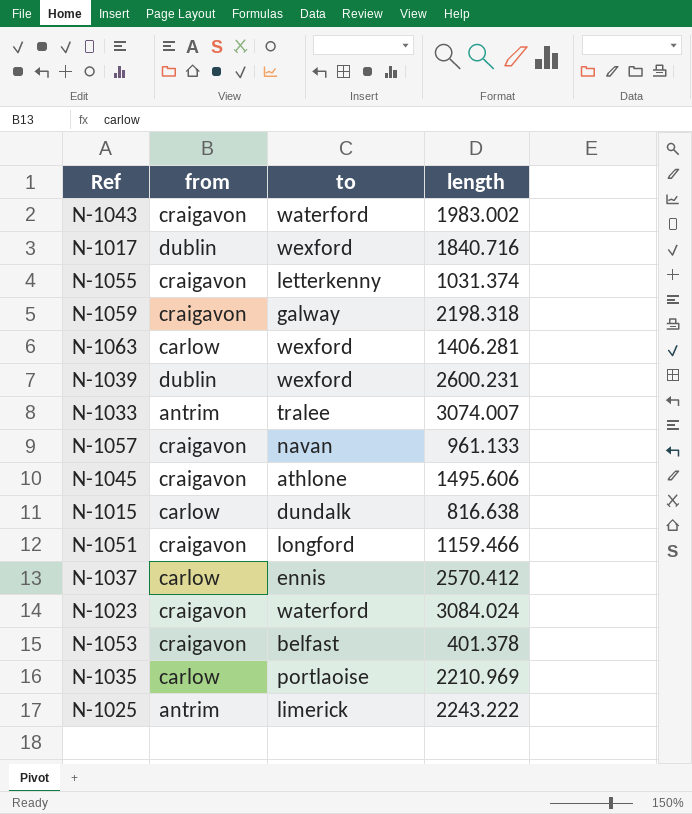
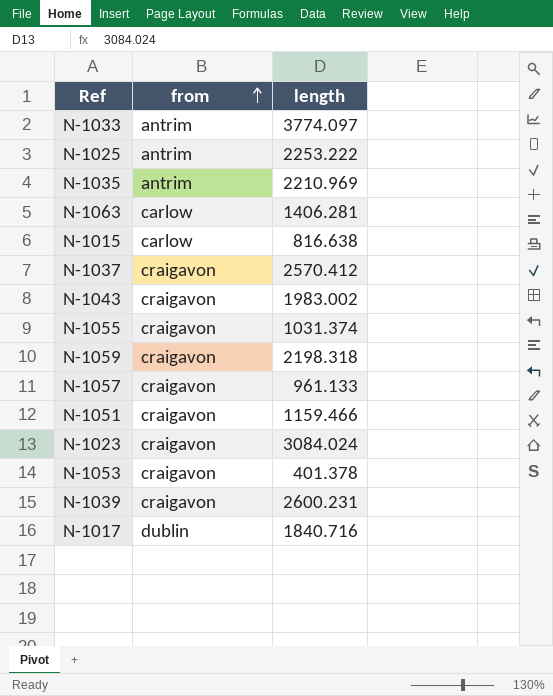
row order: none -> from ascending
column to | position: 3 -> none
row N-1045: craigavon | athlone | 1495.606 -> none
N-1033 | length: 3074.007 -> 3774.097
N-1025 | length: 2243.222 -> 2253.222
N-1035 | from: carlow -> antrim
N-1037 | from: carlow -> craigavon
N-1039 | from: dublin -> craigavon

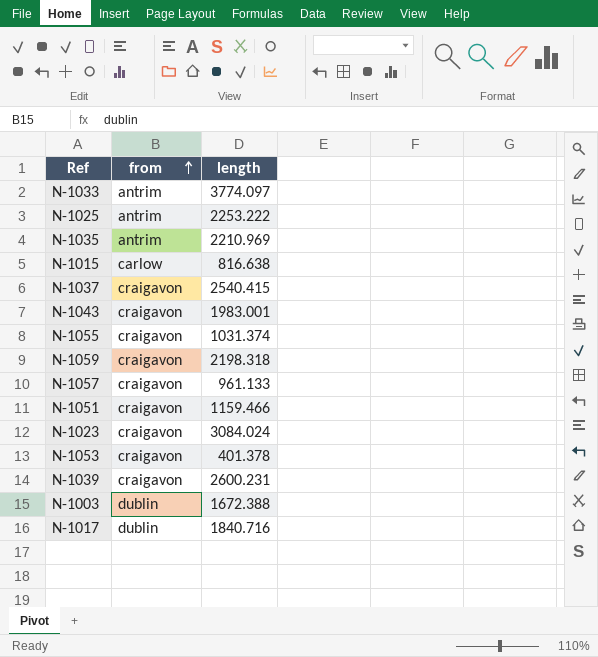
row N-1063: carlow | 1406.281 -> none
N-1037 | length: 2570.412 -> 2540.415
N-1043 | length: 1983.002 -> 1983.001
row N-1003: none -> dublin | 1672.388

